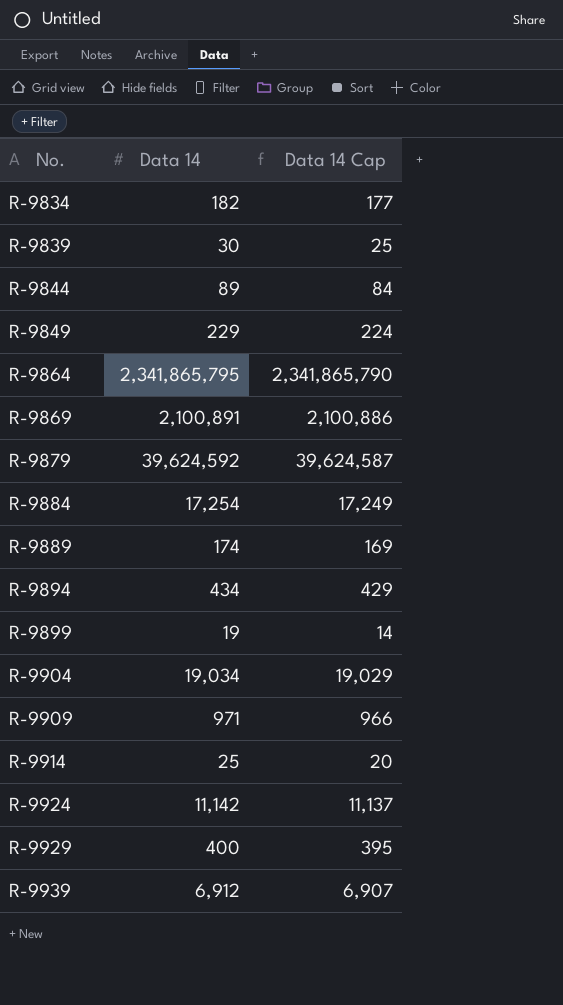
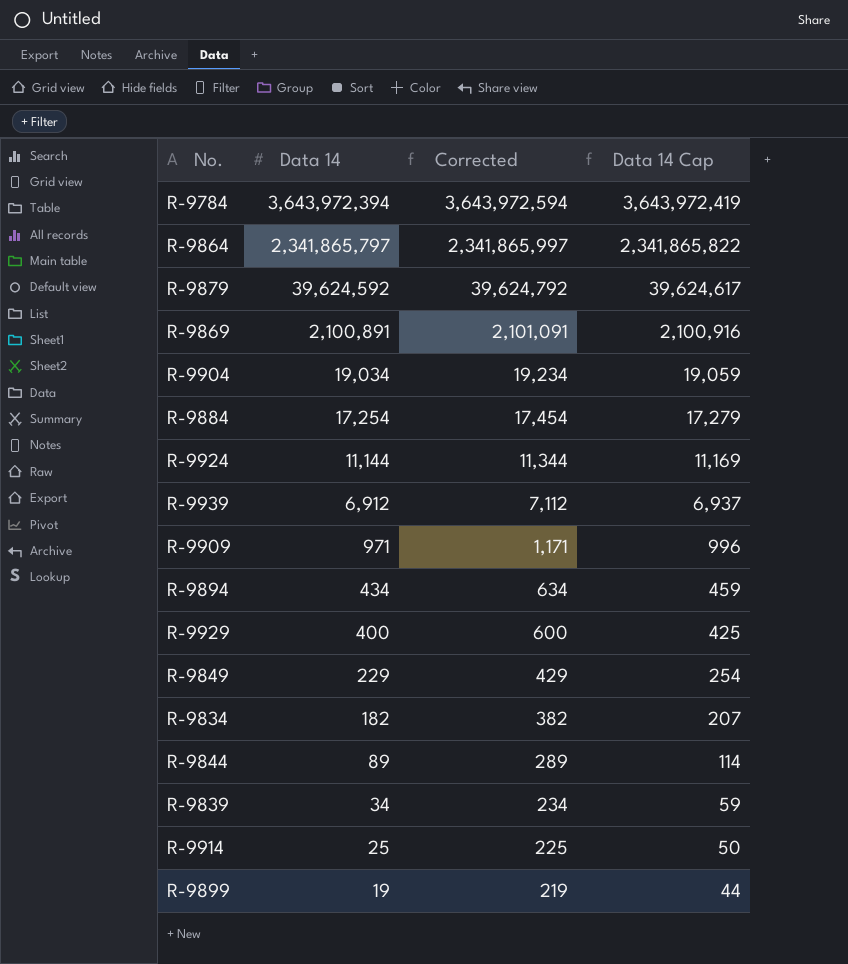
row order: No. ascending -> Data 14 descending
column Corrected | formula: none -> [Data 14] + 200
column Data 14 Cap | formula: [Data 14] - 5 -> [Data 14] + 25
row R-9889: 174 | 169 -> none
row R-9784: none -> 3,643,972,394 | 3,643,972,594 | 3,643,972,419
R-9864 | Data 14: 2,341,865,795 -> 2,341,865,797
R-9924 | Data 14: 11,142 -> 11,144
R-9839 | Data 14: 30 -> 34

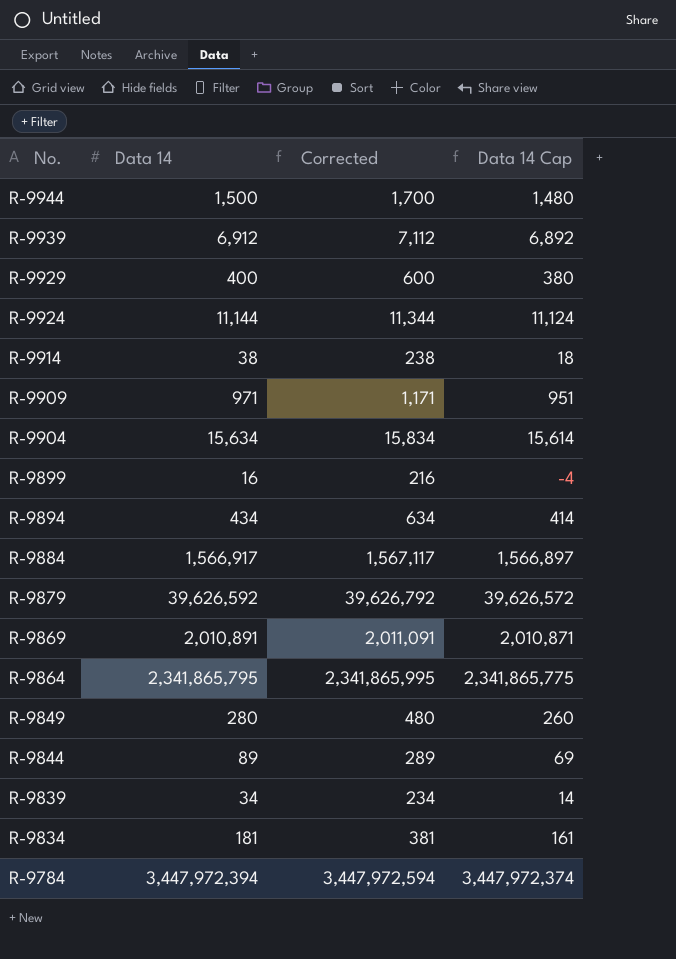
row order: Data 14 descending -> No. descending
column Data 14 Cap | formula: [Data 14] + 25 -> [Data 14] - 20
row R-9944: none -> 1,500 | 1,700 | 1,480
R-9914 | Data 14: 25 -> 38
R-9914 | Corrected: 225 -> 238
R-9904 | Data 14: 19,034 -> 15,634
R-9904 | Corrected: 19,234 -> 15,834
R-9899 | Data 14: 19 -> 16
R-9899 | Corrected: 219 -> 216
R-9884 | Data 14: 17,254 -> 1,566,917
R-9884 | Corrected: 17,454 -> 1,567,117
R-9879 | Data 14: 39,624,592 -> 39,626,592
R-9879 | Corrected: 39,624,792 -> 39,626,792
R-9869 | Data 14: 2,100,891 -> 2,010,891
R-9869 | Corrected: 2,101,091 -> 2,011,091
R-9864 | Data 14: 2,341,865,797 -> 2,341,865,795
R-9864 | Corrected: 2,341,865,997 -> 2,341,865,995
R-9849 | Data 14: 229 -> 280
R-9849 | Corrected: 429 -> 480
R-9834 | Data 14: 182 -> 181
R-9834 | Corrected: 382 -> 381
R-9784 | Data 14: 3,643,972,394 -> 3,447,972,394
R-9784 | Corrected: 3,643,972,594 -> 3,447,972,594

